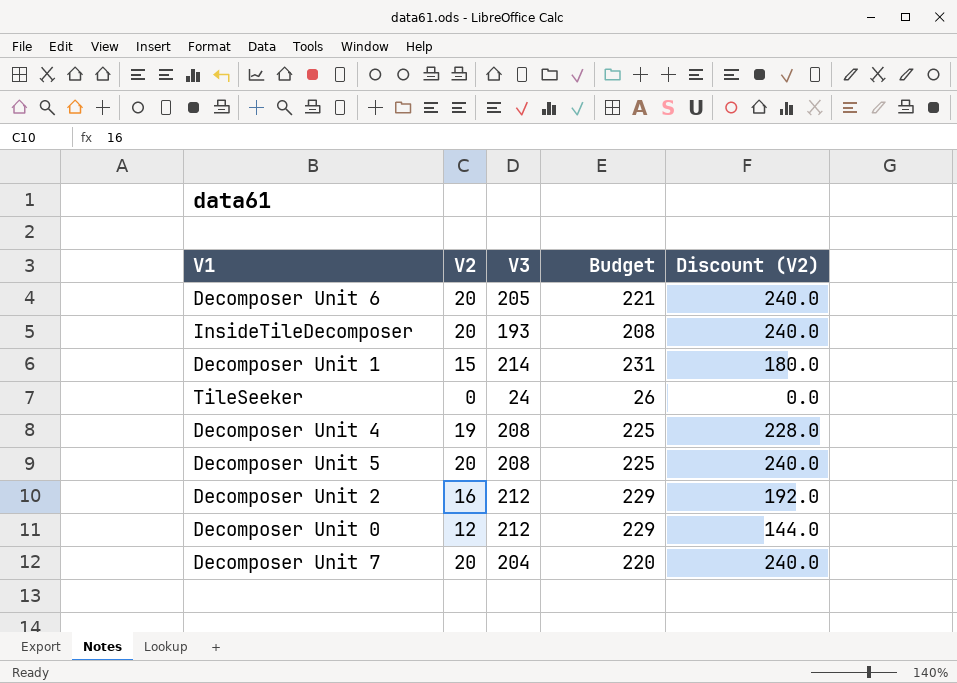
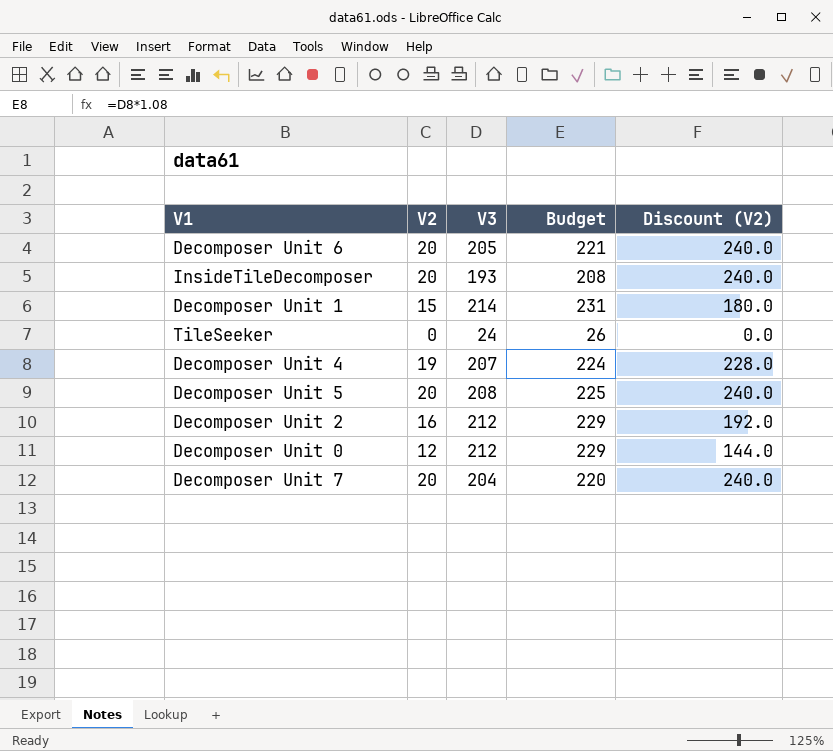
Decomposer Unit 4 | V3: 208 -> 207
Decomposer Unit 4 | Budget: 225 -> 224

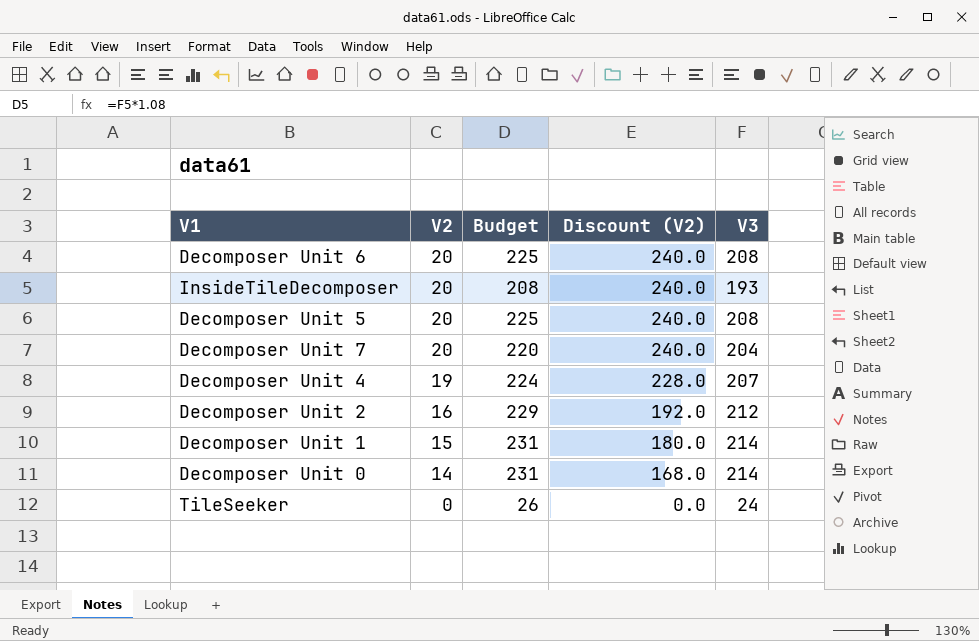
row order: none -> V2 descending
column V3 | position: 3 -> 5
Decomposer Unit 6 | Budget: 221 -> 225
Decomposer Unit 6 | V3: 205 -> 208
Decomposer Unit 0 | V2: 12 -> 14
Decomposer Unit 0 | Budget: 229 -> 231
Decomposer Unit 0 | Discount (V2): 144.0 -> 168.0
Decomposer Unit 0 | V3: 212 -> 214

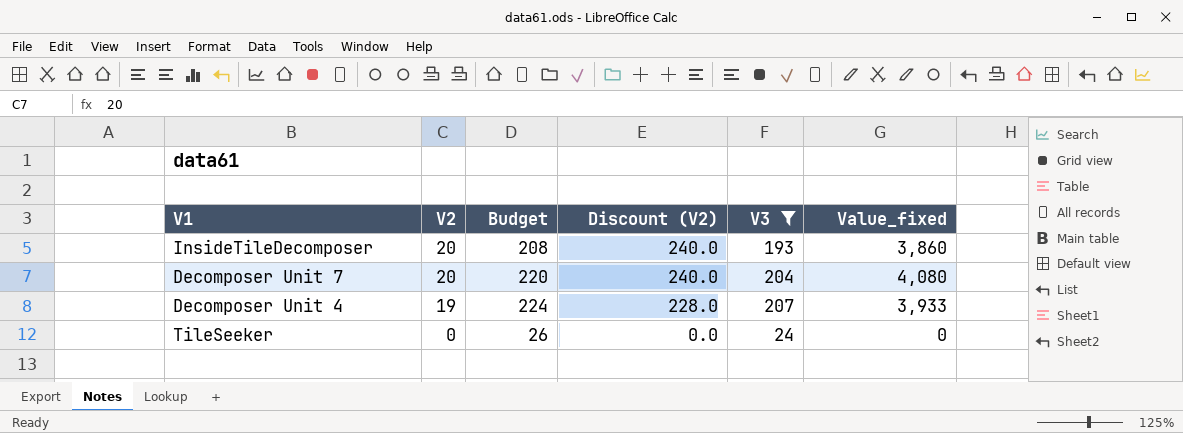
filter: none -> V3 <= 207
column Value_fixed | formula: none -> [V2] * [V3]

